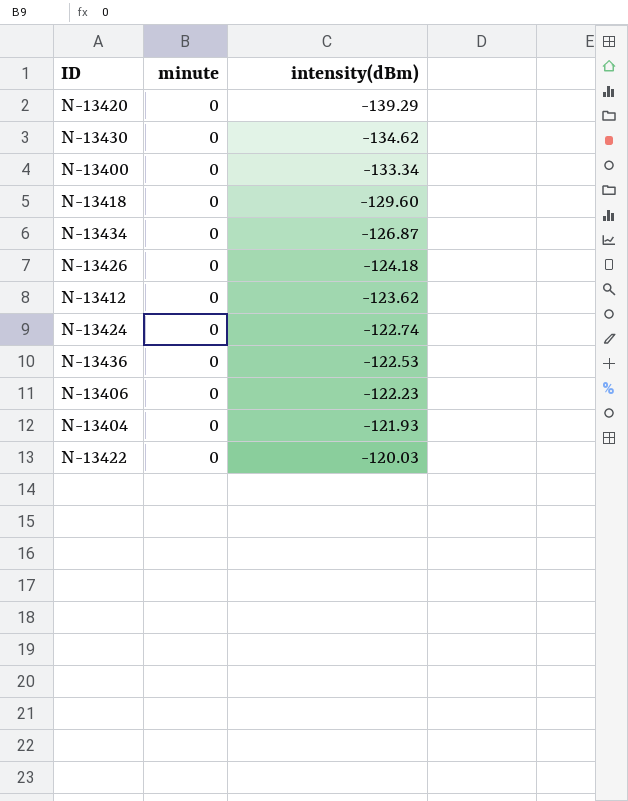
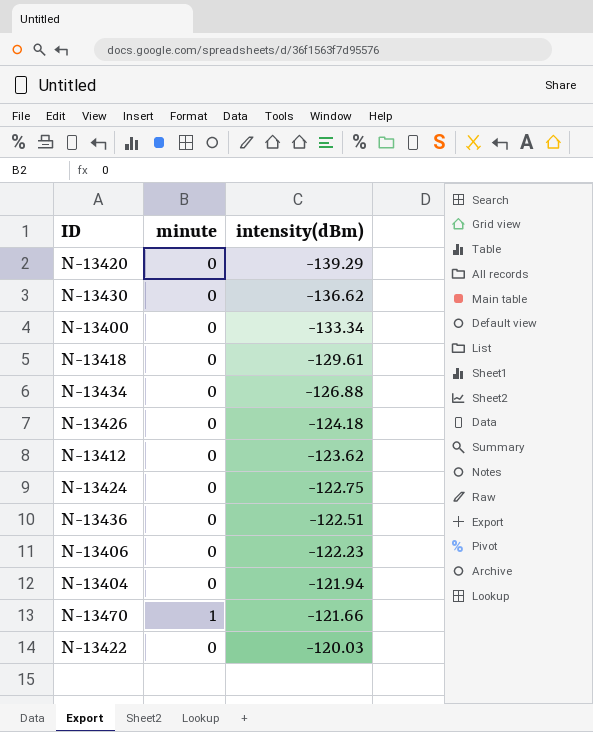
N-13430 | intensity(dBm): -134.62 -> -136.62
N-13418 | intensity(dBm): -129.60 -> -129.61
N-13434 | intensity(dBm): -126.87 -> -126.88
N-13424 | intensity(dBm): -122.74 -> -122.75
N-13436 | intensity(dBm): -122.53 -> -122.51
N-13404 | intensity(dBm): -121.93 -> -121.94
row N-13470: none -> 1 | -121.66

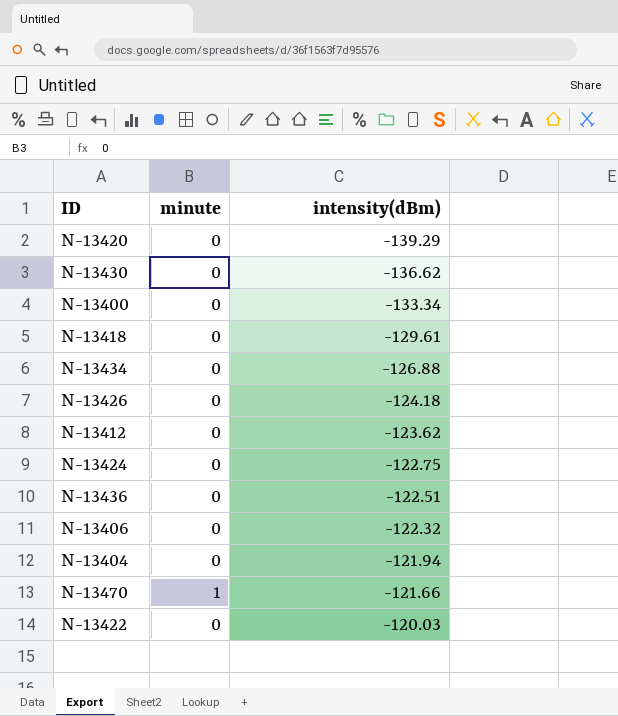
N-13406 | intensity(dBm): -122.23 -> -122.32

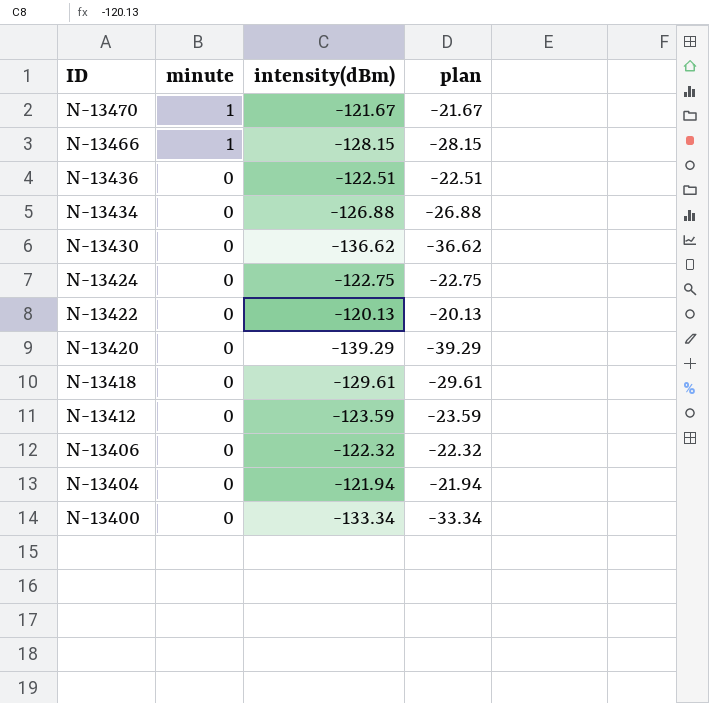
row order: intensity(dBm) ascending -> ID descending
column plan | formula: none -> [intensity(dBm)] + 100
row N-13426: 0 | -124.18 -> none
N-13470 | intensity(dBm): -121.66 -> -121.67
row N-13466: none -> 1 | -128.15 | -28.15
N-13422 | intensity(dBm): -120.03 -> -120.13
N-13412 | intensity(dBm): -123.62 -> -123.59

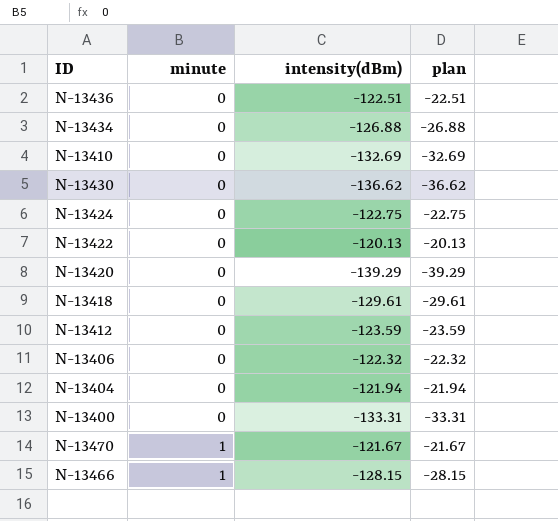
row order: ID descending -> minute ascending
row N-13410: none -> 0 | -132.69 | -32.69
N-13400 | intensity(dBm): -133.34 -> -133.31
N-13400 | plan: -33.34 -> -33.31

